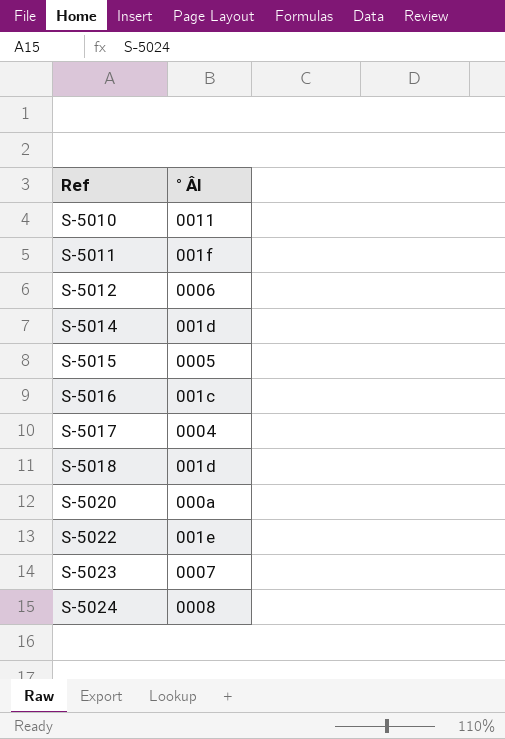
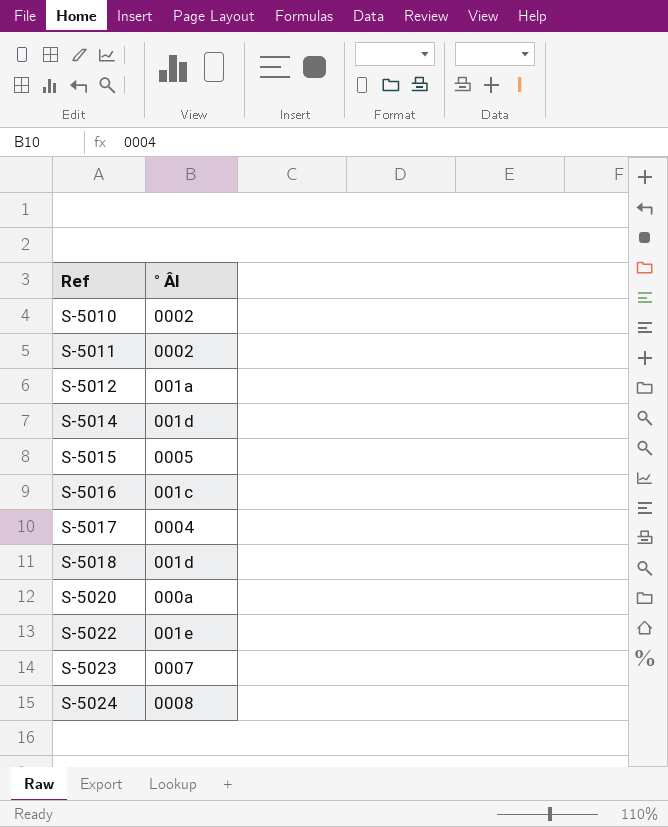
S-5010 | ° ÂI: 0011 -> 0002
S-5011 | ° ÂI: 001f -> 0002
S-5012 | ° ÂI: 0006 -> 001a

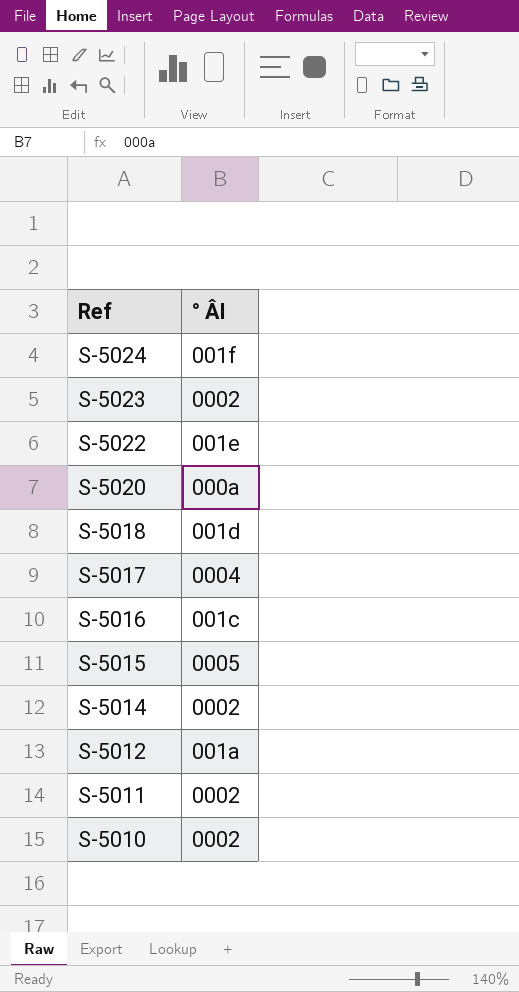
row order: Ref ascending -> Ref descending
S-5024 | ° ÂI: 0008 -> 001f
S-5023 | ° ÂI: 0007 -> 0002
S-5014 | ° ÂI: 001d -> 0002

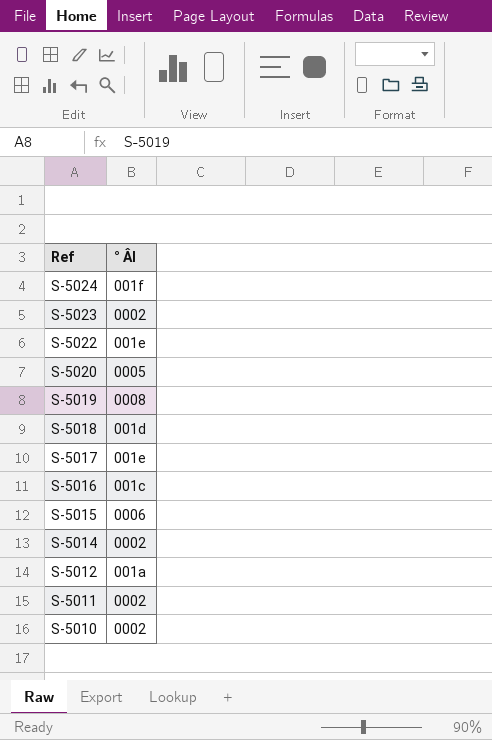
S-5020 | ° ÂI: 000a -> 0005
row S-5019: none -> 0008
S-5017 | ° ÂI: 0004 -> 001e
S-5015 | ° ÂI: 0005 -> 0006

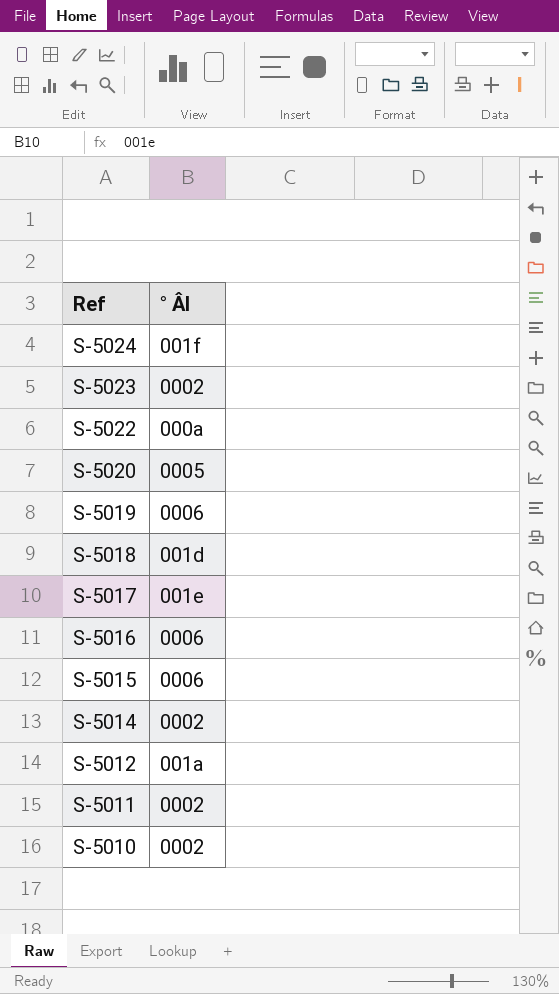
S-5022 | ° ÂI: 001e -> 000a
S-5019 | ° ÂI: 0008 -> 0006
S-5016 | ° ÂI: 001c -> 0006

